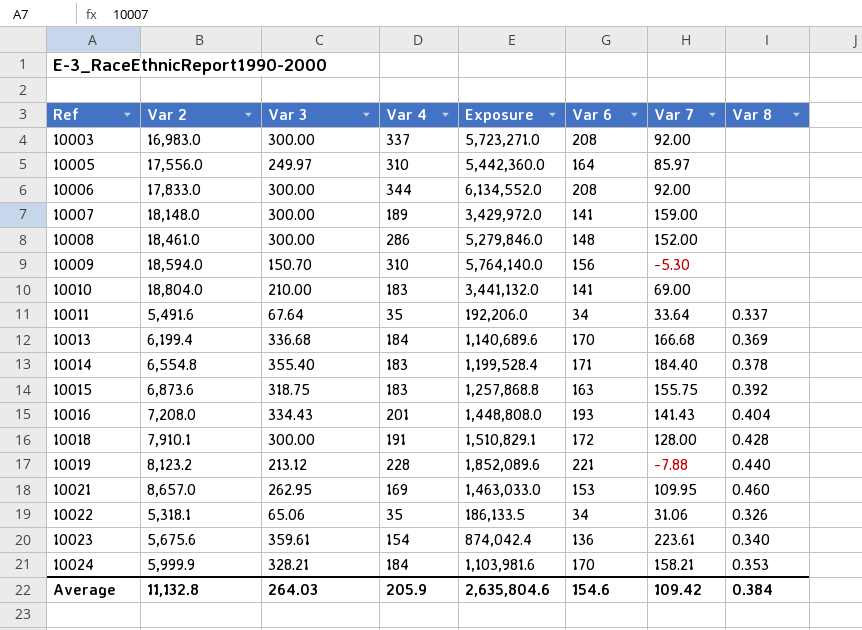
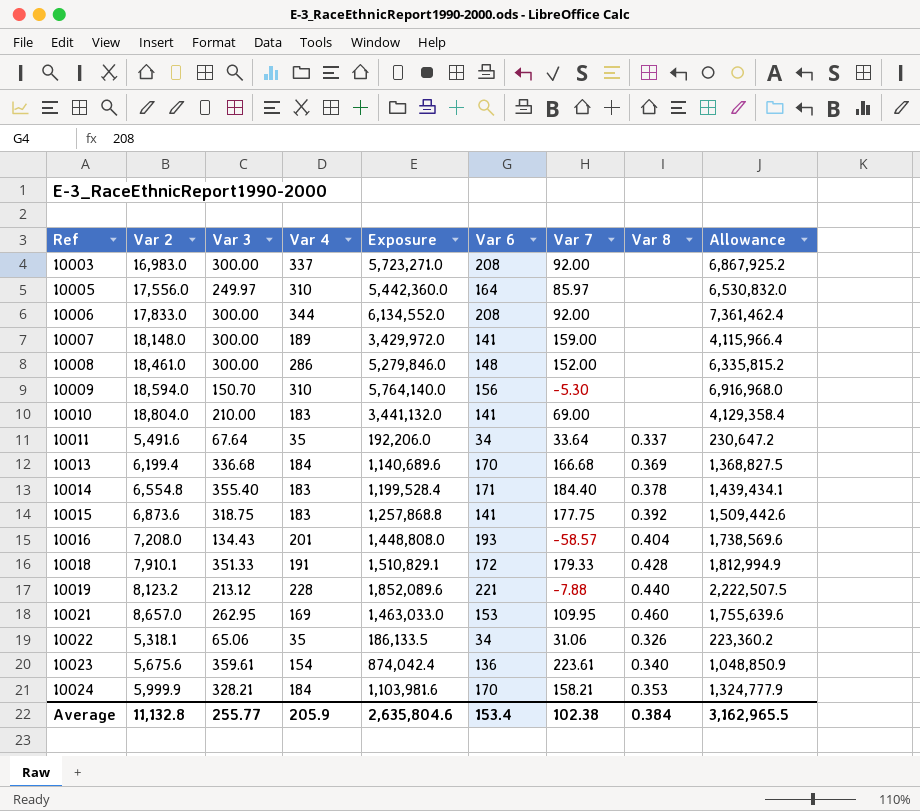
column Allowance | formula: none -> [Exposure] * 1.2
10015 | Var 6: 163 -> 141
10015 | Var 7: 155.75 -> 177.75
10016 | Var 3: 334.43 -> 134.43
10016 | Var 7: 141.43 -> -58.57
10018 | Var 3: 300.00 -> 351.33
10018 | Var 7: 128.00 -> 179.33
Average | Var 3: 264.03 -> 255.77
Average | Var 6: 154.6 -> 153.4
Average | Var 7: 109.42 -> 102.38

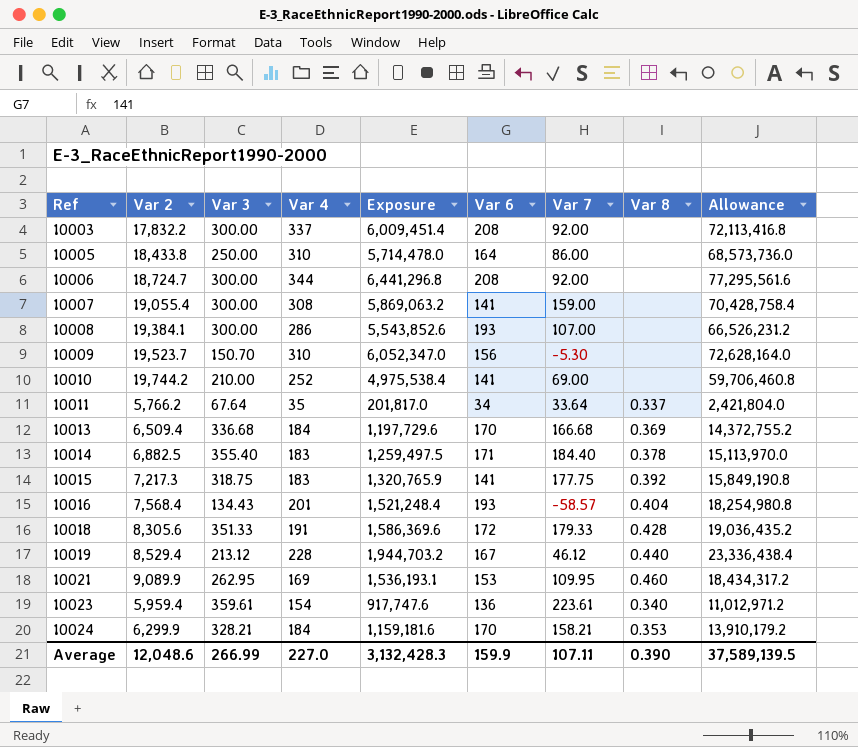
column Allowance | formula: [Exposure] * 1.2 -> [Exposure] * 12
row 10022: 5,318.1 | 65.06 | 35 | 186,133.5 | 34 | 31.06 | 0.326 | 223,360.2 -> none
10003 | Var 2: 16,983.0 -> 17,832.2
10003 | Exposure: 5,723,271.0 -> 6,009,451.4
10005 | Var 2: 17,556.0 -> 18,433.8
10005 | Var 3: 249.97 -> 250.00
10005 | Exposure: 5,442,360.0 -> 5,714,478.0
10005 | Var 7: 85.97 -> 86.00
10006 | Var 2: 17,833.0 -> 18,724.7
10006 | Exposure: 6,134,552.0 -> 6,441,296.8
10007 | Var 2: 18,148.0 -> 19,055.4
10007 | Var 4: 189 -> 308
10007 | Exposure: 3,429,972.0 -> 5,869,063.2
10008 | Var 2: 18,461.0 -> 19,384.1
10008 | Exposure: 5,279,846.0 -> 5,543,852.6
10008 | Var 6: 148 -> 193
10008 | Var 7: 152.00 -> 107.00
10009 | Var 2: 18,594.0 -> 19,523.7
10009 | Exposure: 5,764,140.0 -> 6,052,347.0
10010 | Var 2: 18,804.0 -> 19,744.2
10010 | Var 4: 183 -> 252
10010 | Exposure: 3,441,132.0 -> 4,975,538.4
10011 | Var 2: 5,491.6 -> 5,766.2
10011 | Exposure: 192,206.0 -> 201,817.0
10013 | Var 2: 6,199.4 -> 6,509.4
10013 | Exposure: 1,140,689.6 -> 1,197,729.6
10014 | Var 2: 6,554.8 -> 6,882.5
10014 | Exposure: 1,199,528.4 -> 1,259,497.5
10015 | Var 2: 6,873.6 -> 7,217.3
10015 | Exposure: 1,257,868.8 -> 1,320,765.9
10016 | Var 2: 7,208.0 -> 7,568.4
10016 | Exposure: 1,448,808.0 -> 1,521,248.4
10018 | Var 2: 7,910.1 -> 8,305.6
10018 | Exposure: 1,510,829.1 -> 1,586,369.6
10019 | Var 2: 8,123.2 -> 8,529.4
10019 | Exposure: 1,852,089.6 -> 1,944,703.2
10019 | Var 6: 221 -> 167
10019 | Var 7: -7.88 -> 46.12
10021 | Var 2: 8,657.0 -> 9,089.9
10021 | Exposure: 1,463,033.0 -> 1,536,193.1
10023 | Var 2: 5,675.6 -> 5,959.4
10023 | Exposure: 874,042.4 -> 917,747.6
10024 | Var 2: 5,999.9 -> 6,299.9
10024 | Exposure: 1,103,981.6 -> 1,159,181.6
Average | Var 2: 11,132.8 -> 12,048.6
Average | Var 3: 255.77 -> 266.99
Average | Var 4: 205.9 -> 227.0
Average | Exposure: 2,635,804.6 -> 3,132,428.3
Average | Var 6: 153.4 -> 159.9
Average | Var 7: 102.38 -> 107.11
Average | Var 8: 0.384 -> 0.390
Average | Allowance: 3,162,965.5 -> 37,589,139.5

